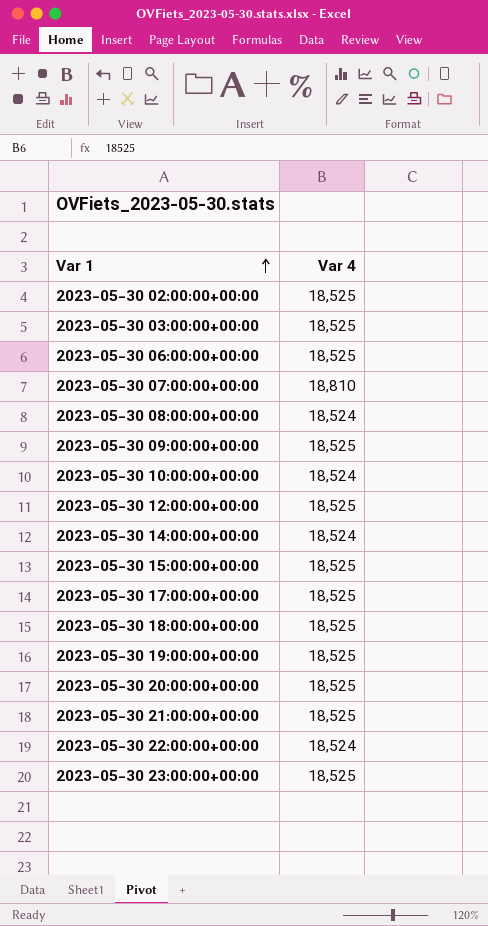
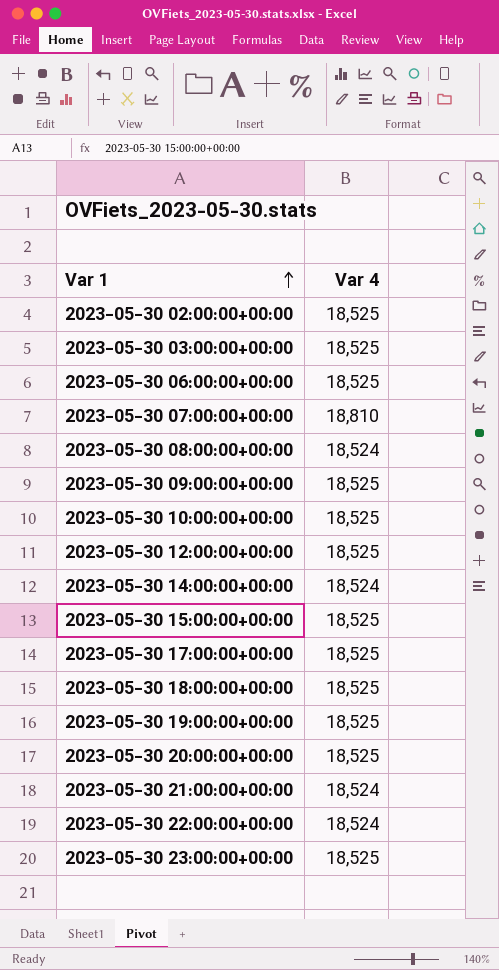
2023-05-30 10:00:00+00:00 | Var 4: 18,524 -> 18,525
2023-05-30 21:00:00+00:00 | Var 4: 18,525 -> 18,524

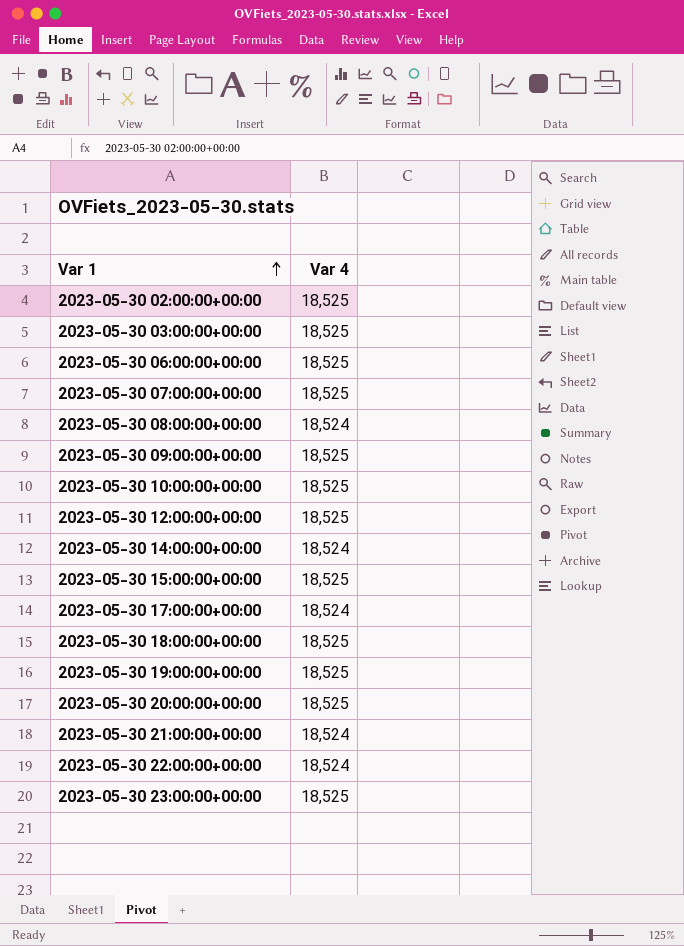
2023-05-30 07:00:00+00:00 | Var 4: 18,810 -> 18,525
2023-05-30 17:00:00+00:00 | Var 4: 18,525 -> 18,524

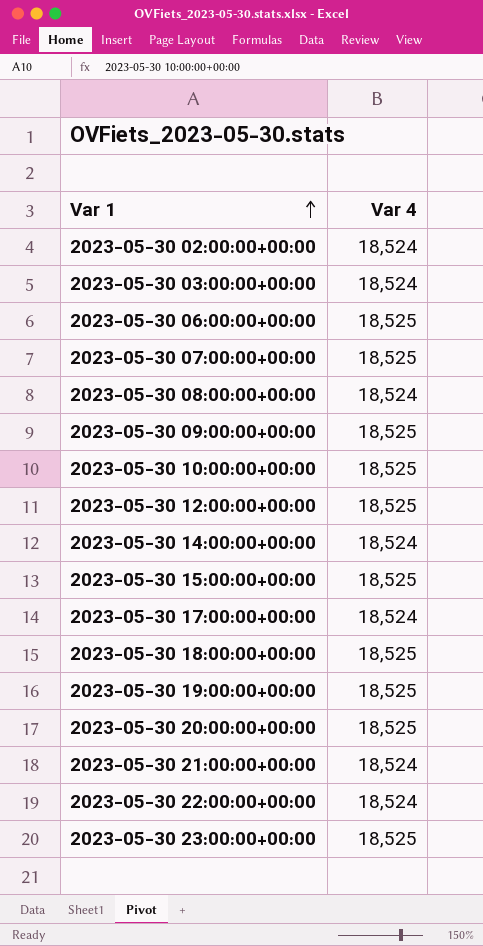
2023-05-30 02:00:00+00:00 | Var 4: 18,525 -> 18,524
2023-05-30 03:00:00+00:00 | Var 4: 18,525 -> 18,524

